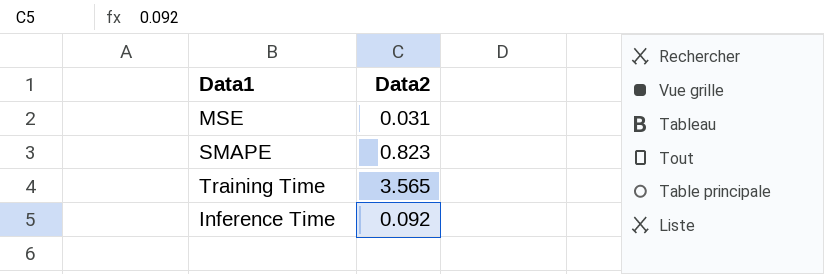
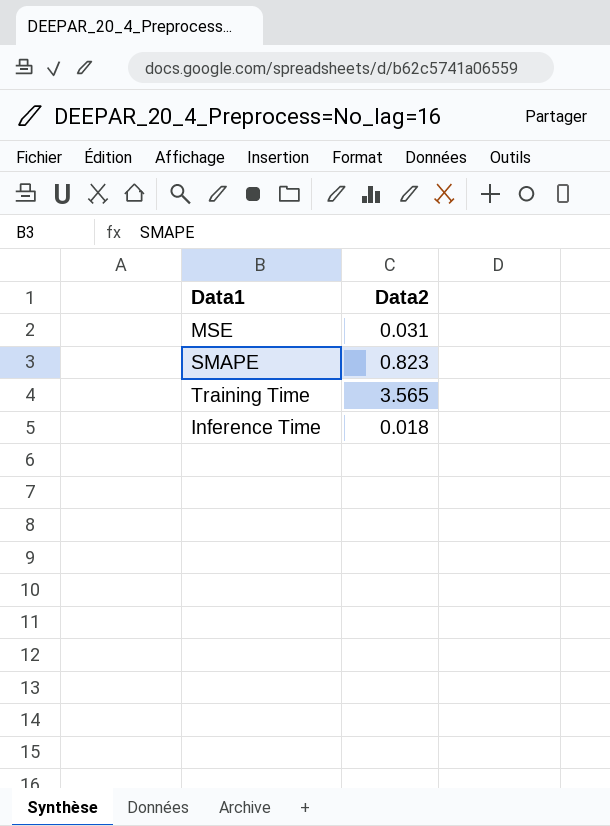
Inference Time | Data2: 0.092 -> 0.018

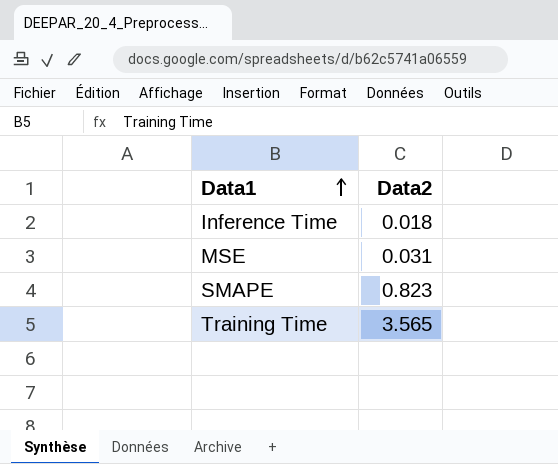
row order: none -> Data1 ascending

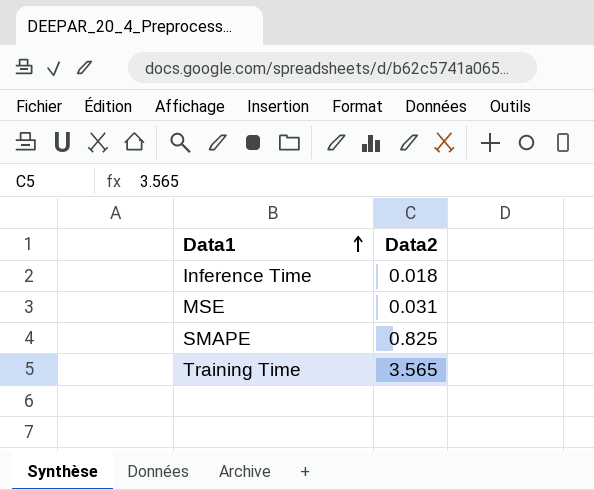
SMAPE | Data2: 0.823 -> 0.825

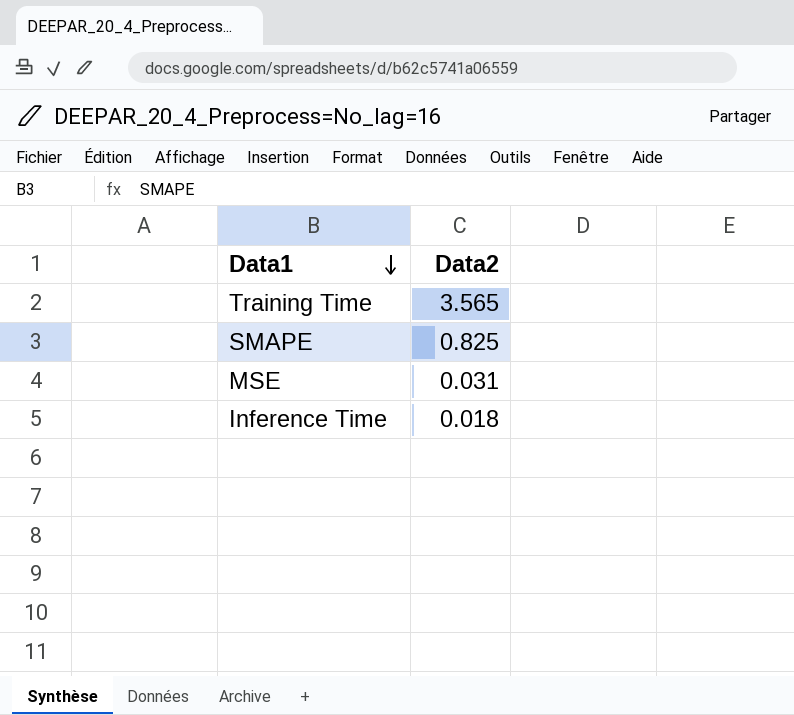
row order: Data1 ascending -> Data1 descending

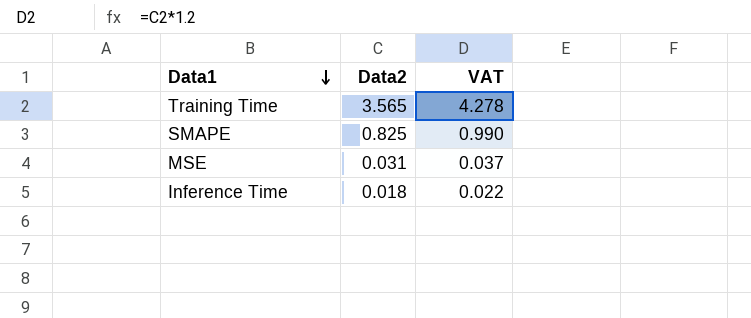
column VAT | formula: none -> [Data2] * 1.2

